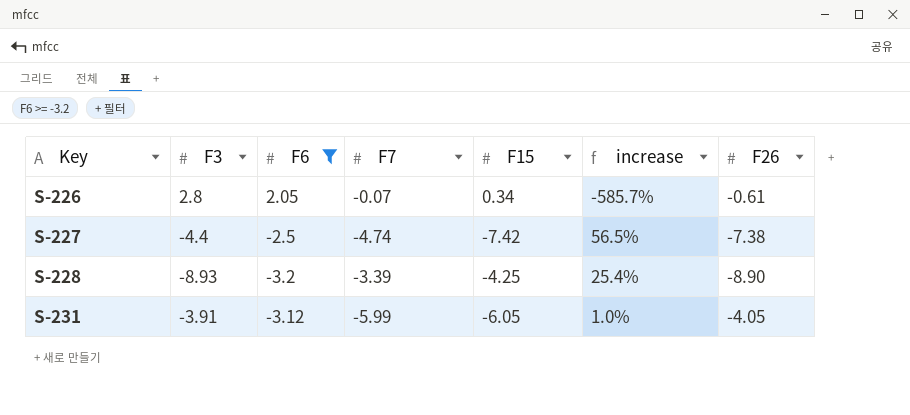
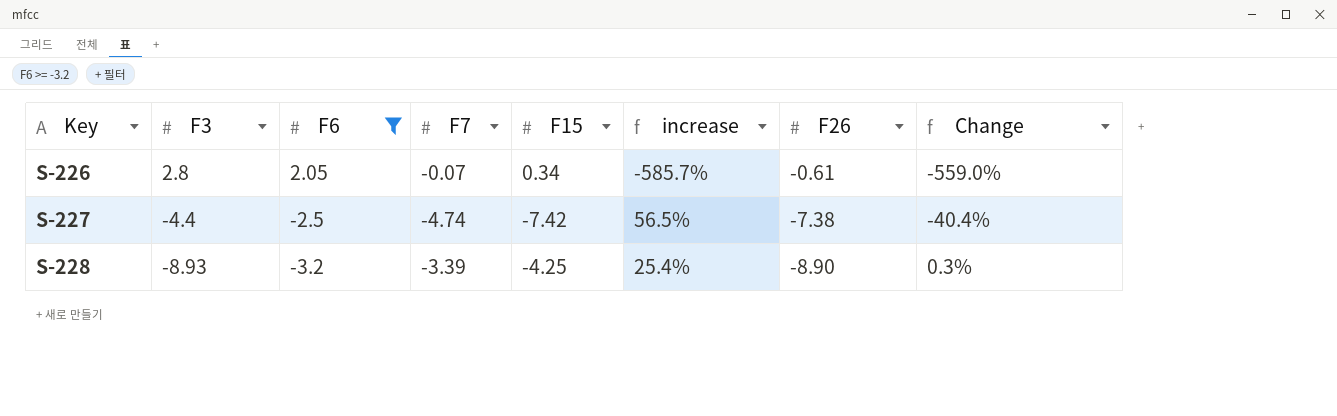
column Change | formula: none -> ([F3] - [F26]) / [F26]
row S-231: -3.91 | -3.12 | -5.99 | -6.05 | 1.0% | -4.05 -> none

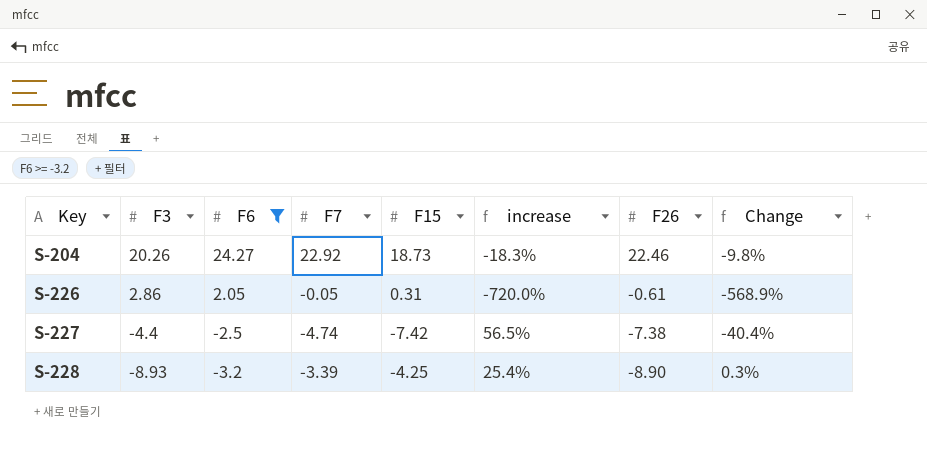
row S-204: none -> 20.26 | 24.27 | 22.92 | 18.73 | -18.3% | 22.46 | -9.8%
S-226 | F3: 2.8 -> 2.86
S-226 | F7: -0.07 -> -0.05
S-226 | F15: 0.34 -> 0.31
S-226 | increase: -585.7% -> -720.0%
S-226 | Change: -559.0% -> -568.9%

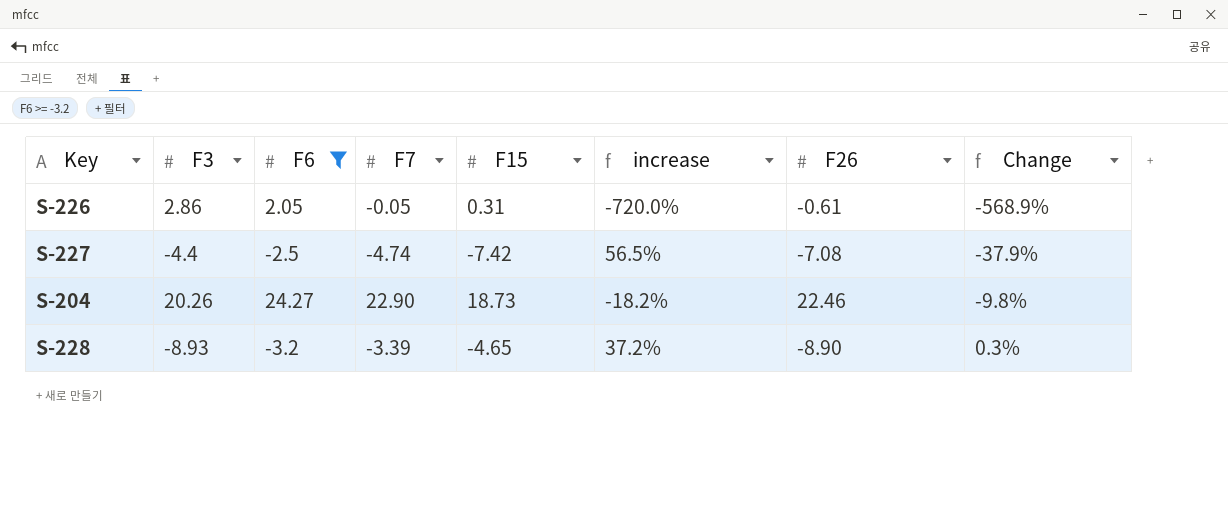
row order: Key ascending -> Change ascending
S-227 | F26: -7.38 -> -7.08
S-227 | Change: -40.4% -> -37.9%
S-204 | F7: 22.92 -> 22.90
S-204 | increase: -18.3% -> -18.2%
S-228 | F15: -4.25 -> -4.65
S-228 | increase: 25.4% -> 37.2%

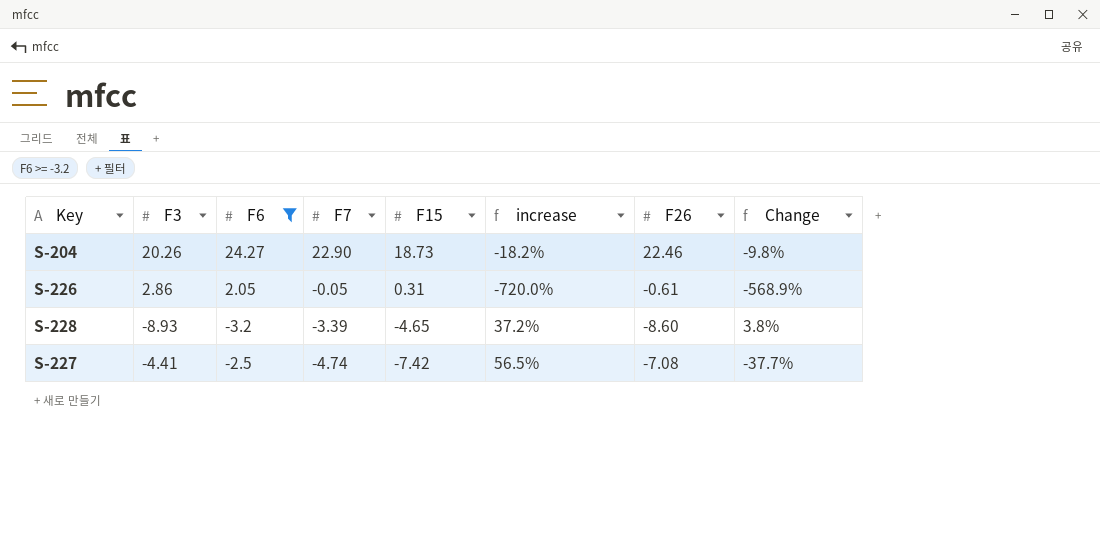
row order: Change ascending -> F7 descending
S-228 | F26: -8.90 -> -8.60
S-228 | Change: 0.3% -> 3.8%
S-227 | F3: -4.4 -> -4.41
S-227 | Change: -37.9% -> -37.7%

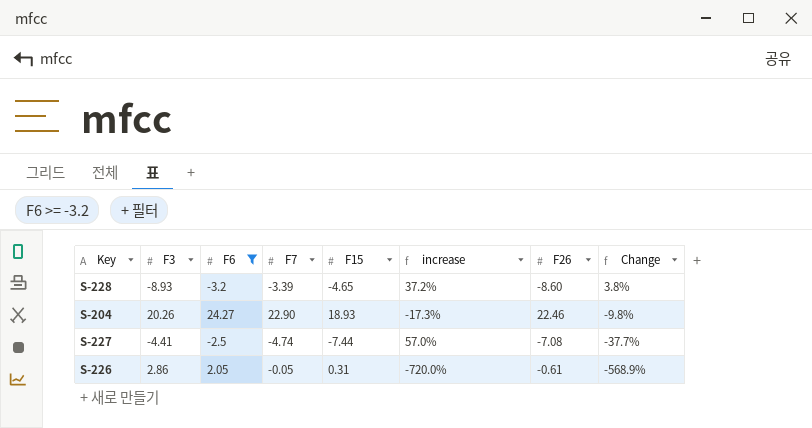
row order: F7 descending -> Change descending
S-204 | F15: 18.73 -> 18.93
S-204 | increase: -18.2% -> -17.3%
S-227 | F15: -7.42 -> -7.44
S-227 | increase: 56.5% -> 57.0%

